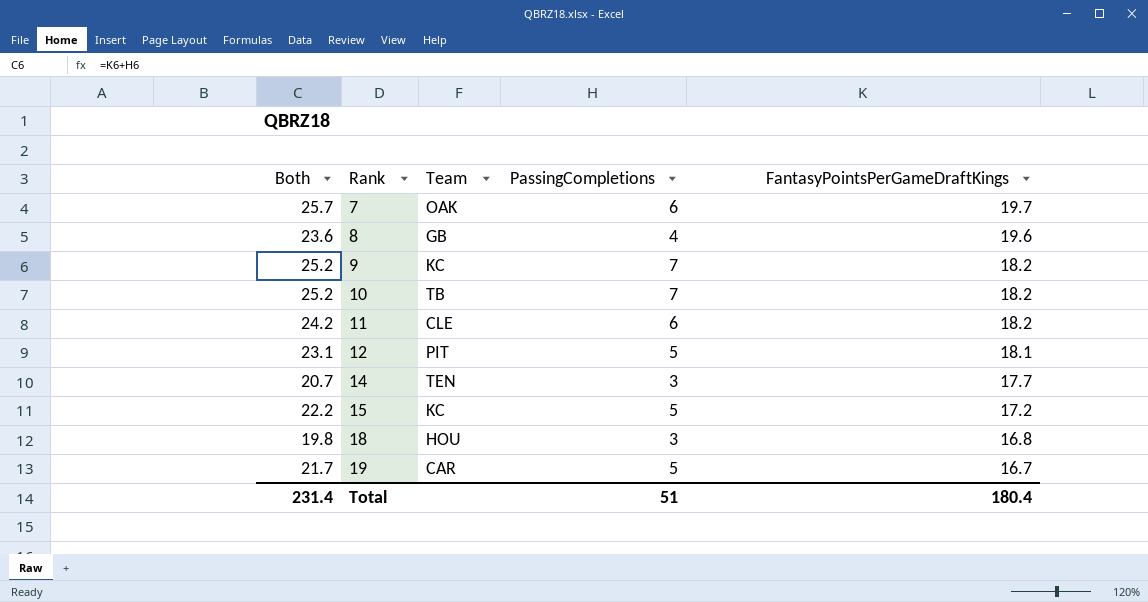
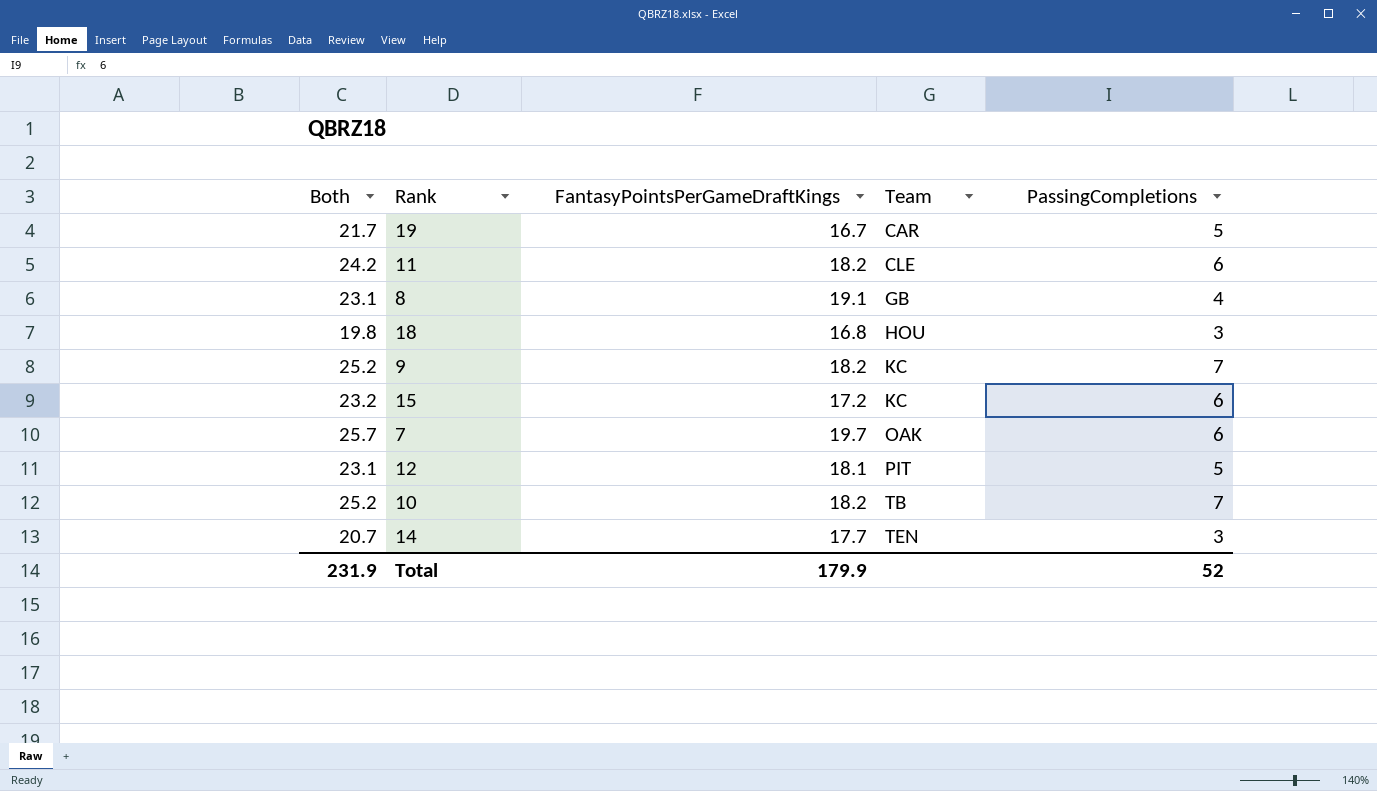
row order: Rank ascending -> Team ascending
column FantasyPointsPerGameDraftKings | position: 5 -> 3
8 | Both: 23.6 -> 23.1
8 | FantasyPointsPerGameDraftKings: 19.6 -> 19.1
15 | Both: 22.2 -> 23.2
15 | PassingCompletions: 5 -> 6
Total | Both: 231.4 -> 231.9
Total | FantasyPointsPerGameDraftKings: 180.4 -> 179.9
Total | PassingCompletions: 51 -> 52

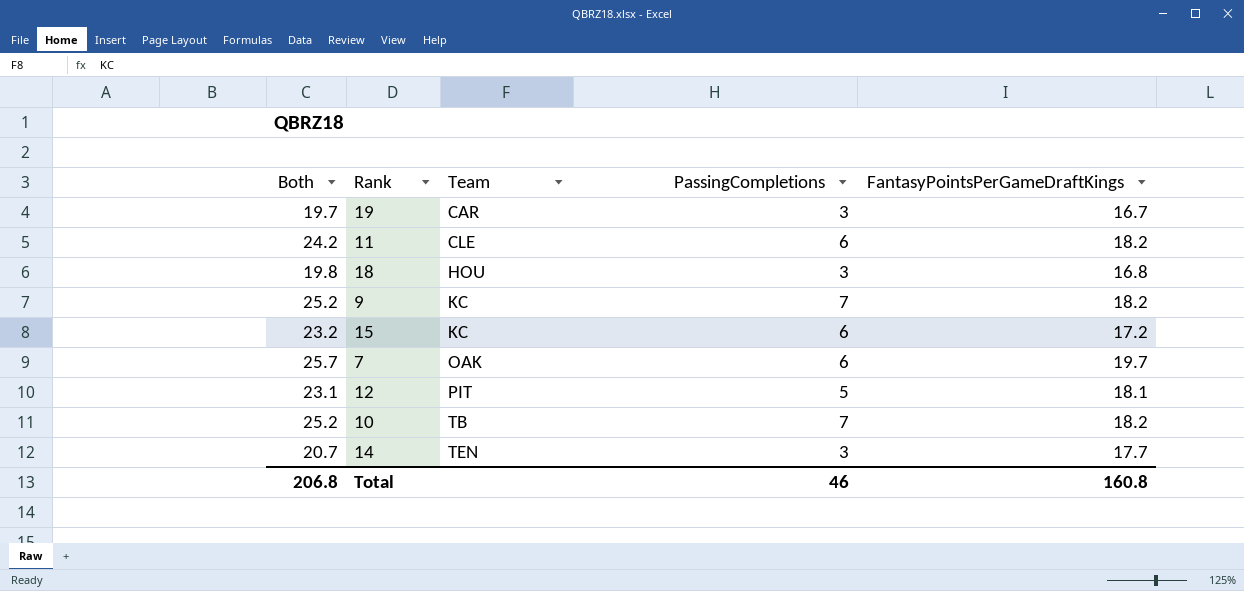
column FantasyPointsPerGameDraftKings | position: 3 -> 5
row 8: 23.1 | 19.1 | GB | 4 -> none
19 | Both: 21.7 -> 19.7
19 | PassingCompletions: 5 -> 3
Total | Both: 231.9 -> 206.8
Total | PassingCompletions: 52 -> 46
Total | FantasyPointsPerGameDraftKings: 179.9 -> 160.8

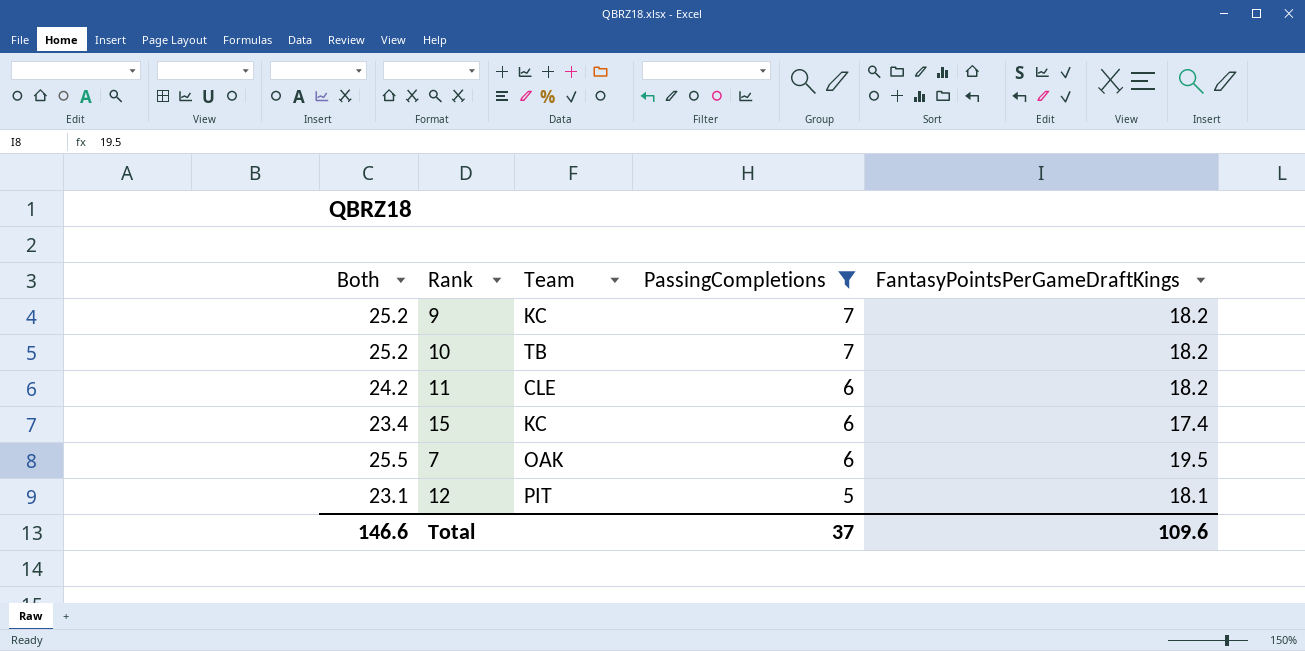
filter: none -> PassingCompletions != 3
row order: Team ascending -> PassingCompletions descending
15 | Both: 23.2 -> 23.4
15 | FantasyPointsPerGameDraftKings: 17.2 -> 17.4
7 | Both: 25.7 -> 25.5
7 | FantasyPointsPerGameDraftKings: 19.7 -> 19.5
Total | Both: 206.8 -> 146.6
Total | PassingCompletions: 46 -> 37
Total | FantasyPointsPerGameDraftKings: 160.8 -> 109.6

